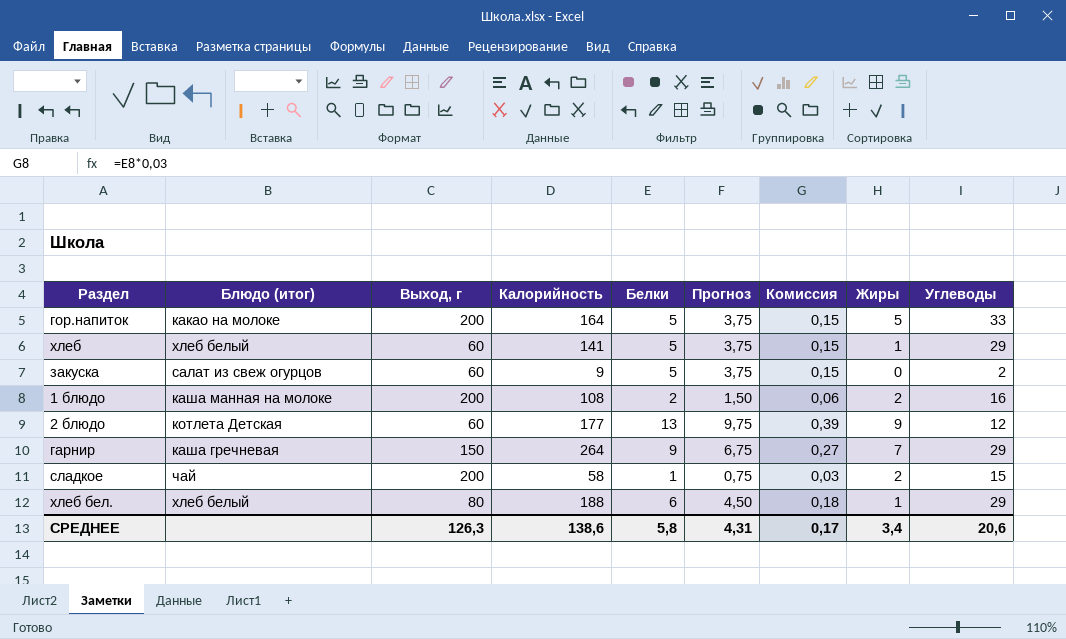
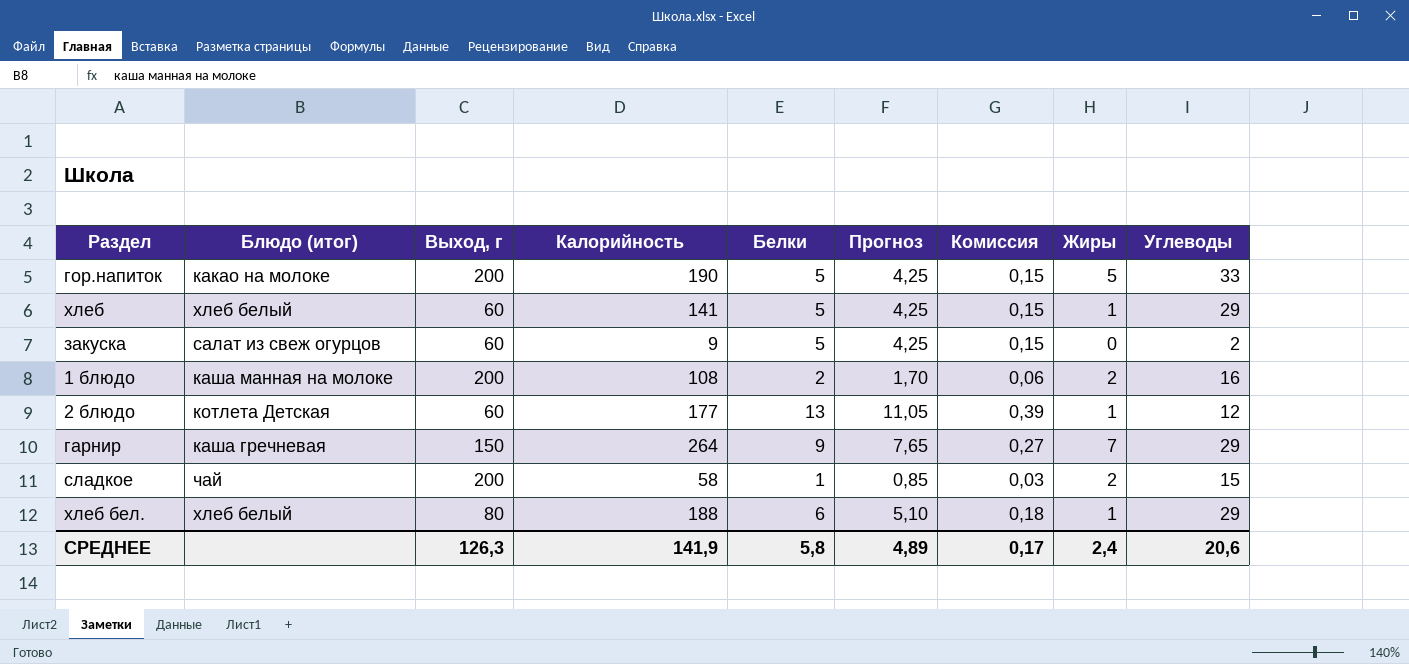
column Прогноз | formula: [Белки] * 0,75 -> [Белки] * 0,85
гор.напиток | Калорийность: 164 -> 190
2 блюдо | Жиры: 9 -> 1
СРЕДНЕЕ | Калорийность: 138,6 -> 141,9
СРЕДНЕЕ | Прогноз: 4,31 -> 4,89
СРЕДНЕЕ | Жиры: 3,4 -> 2,4

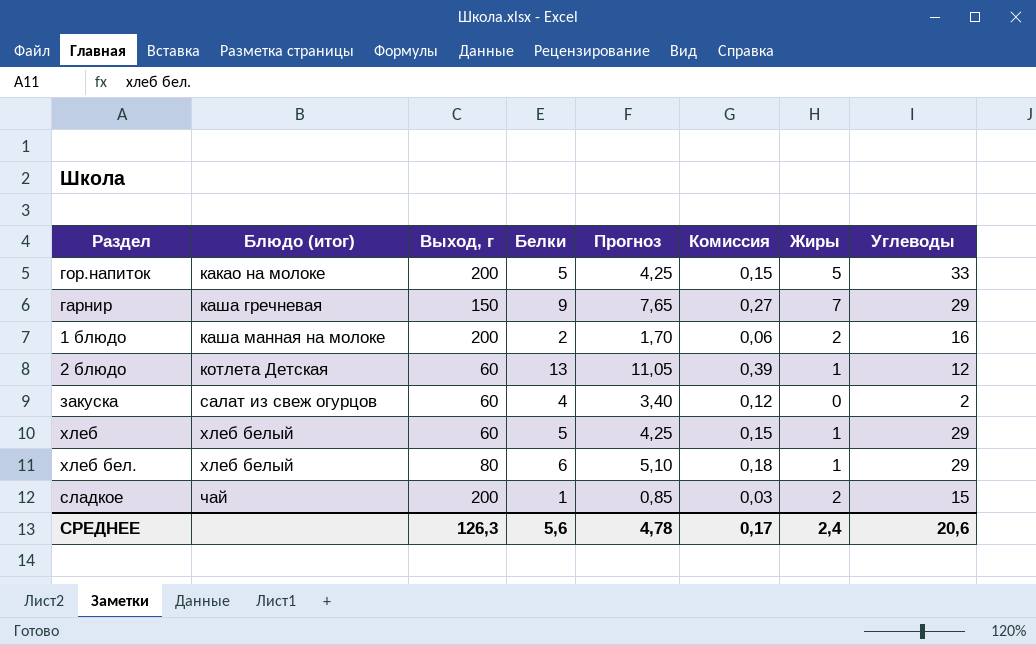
row order: none -> Блюдо (итог) ascending
column Калорийность | position: 4 -> none
закуска | Белки: 5 -> 4
закуска | Прогноз: 4,25 -> 3,40
закуска | Комиссия: 0,15 -> 0,12
СРЕДНЕЕ | Белки: 5,8 -> 5,6
СРЕДНЕЕ | Прогноз: 4,89 -> 4,78

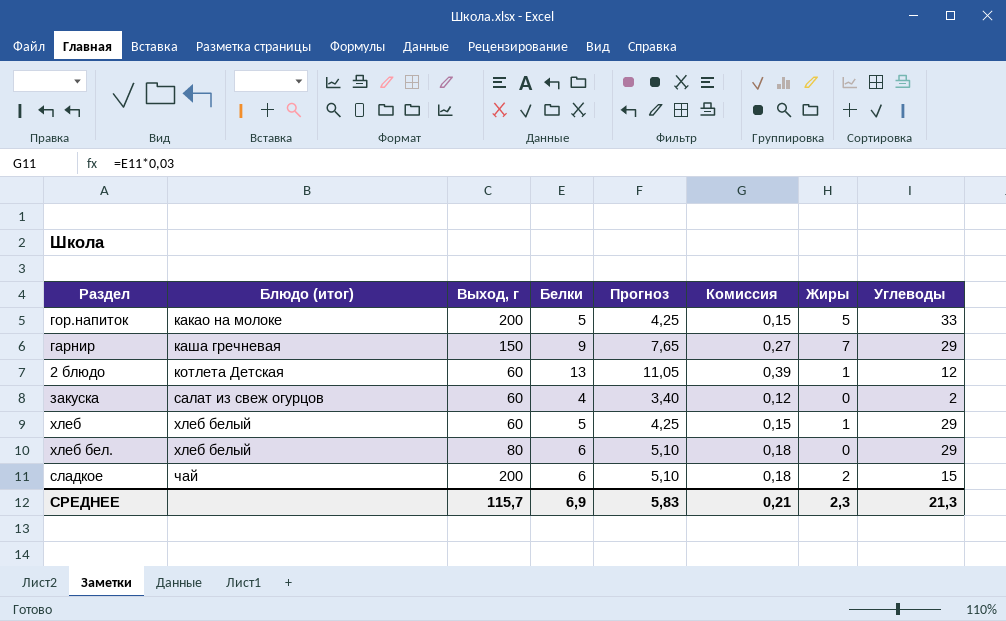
row 1 блюдо: каша манная на молоке | 200 | 2 | 1,70 | 0,06 | 2 | 16 -> none
хлеб бел. | Жиры: 1 -> 0
сладкое | Белки: 1 -> 6
сладкое | Прогноз: 0,85 -> 5,10
сладкое | Комиссия: 0,03 -> 0,18
СРЕДНЕЕ | Выход, г: 126,3 -> 115,7
СРЕДНЕЕ | Белки: 5,6 -> 6,9
СРЕДНЕЕ | Прогноз: 4,78 -> 5,83
СРЕДНЕЕ | Комиссия: 0,17 -> 0,21
СРЕДНЕЕ | Жиры: 2,4 -> 2,3
СРЕДНЕЕ | Углеводы: 20,6 -> 21,3

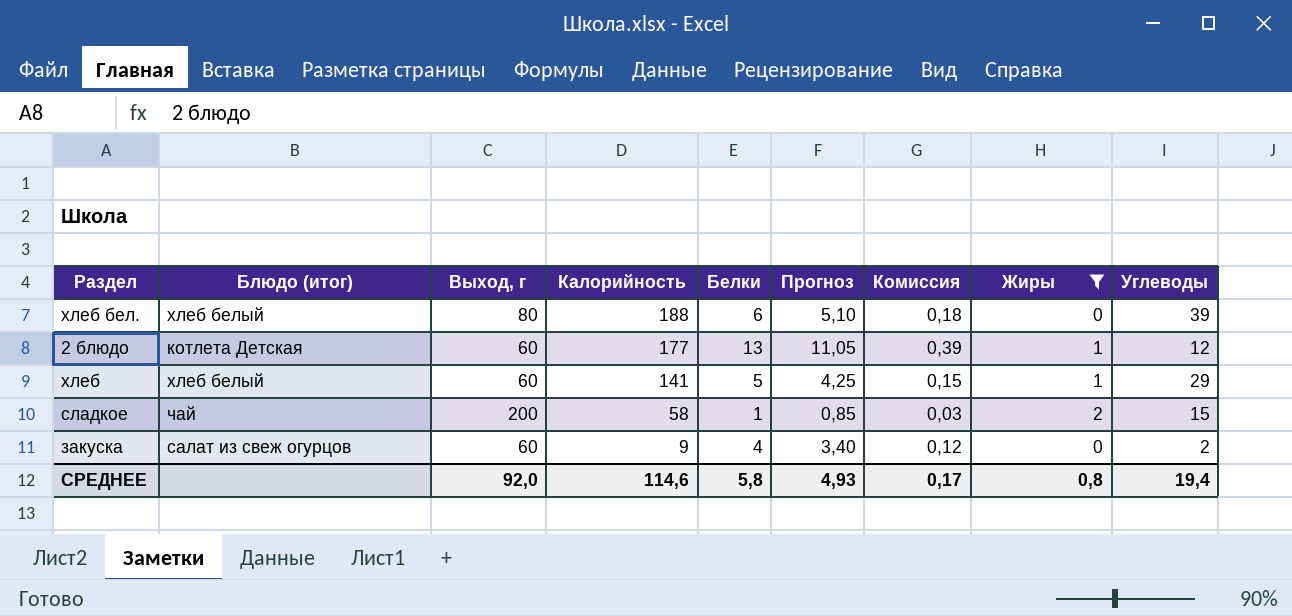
filter: none -> Жиры <= 2
row order: Блюдо (итог) ascending -> Калорийность descending
column Калорийность | position: none -> 4
хлеб бел. | Углеводы: 29 -> 39
сладкое | Белки: 6 -> 1
сладкое | Прогноз: 5,10 -> 0,85
сладкое | Комиссия: 0,18 -> 0,03
СРЕДНЕЕ | Выход, г: 115,7 -> 92,0
СРЕДНЕЕ | Белки: 6,9 -> 5,8
СРЕДНЕЕ | Прогноз: 5,83 -> 4,93
СРЕДНЕЕ | Комиссия: 0,21 -> 0,17
СРЕДНЕЕ | Жиры: 2,3 -> 0,8
СРЕДНЕЕ | Углеводы: 21,3 -> 19,4

